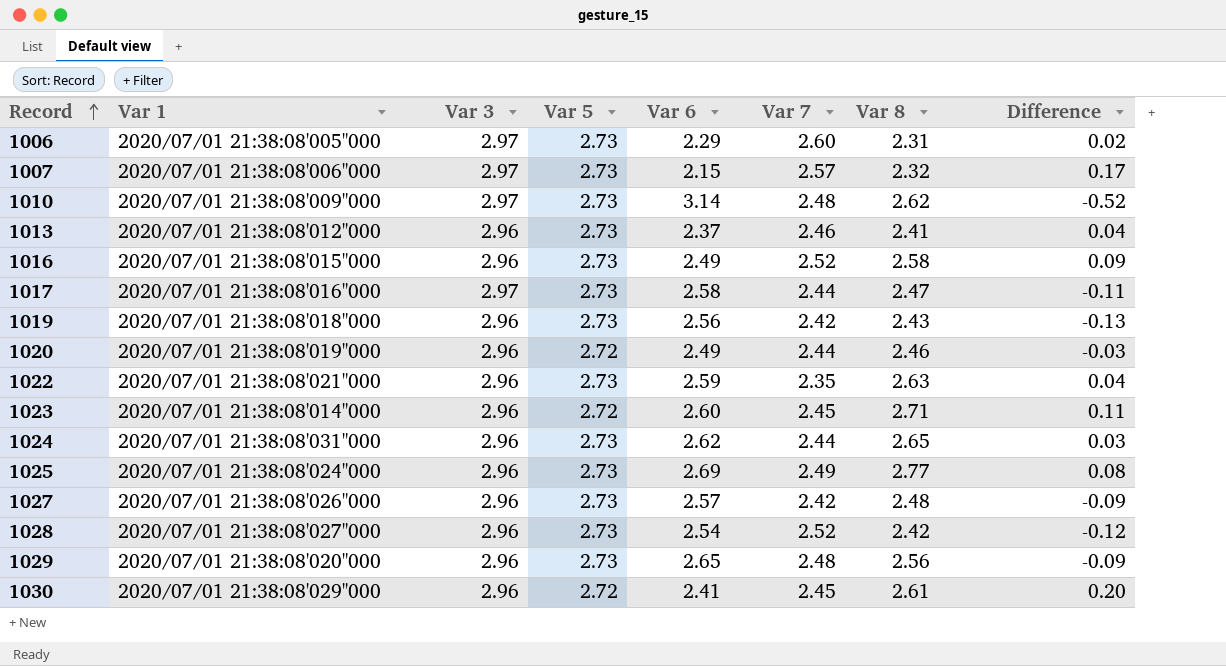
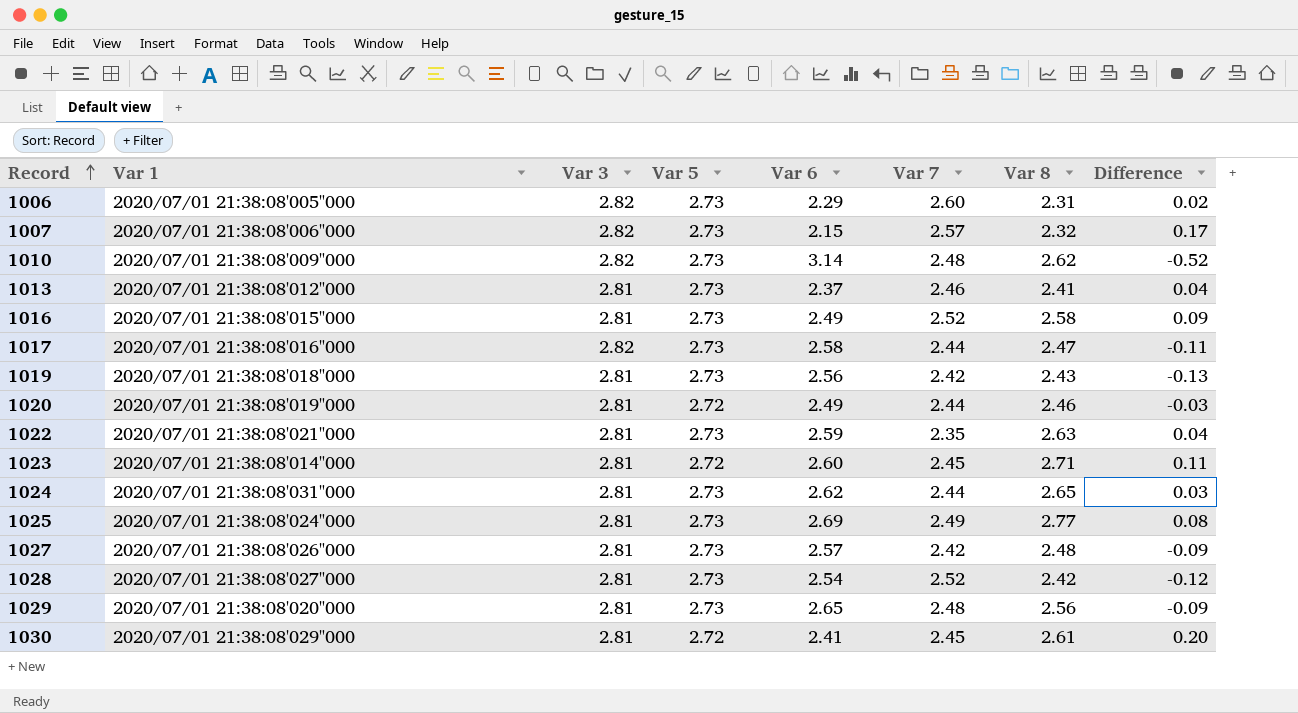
1006 | Var 3: 2.97 -> 2.82
1007 | Var 3: 2.97 -> 2.82
1010 | Var 3: 2.97 -> 2.82
1013 | Var 3: 2.96 -> 2.81
1016 | Var 3: 2.96 -> 2.81
1017 | Var 3: 2.97 -> 2.82
1019 | Var 3: 2.96 -> 2.81
1020 | Var 3: 2.96 -> 2.81
1022 | Var 3: 2.96 -> 2.81
1023 | Var 3: 2.96 -> 2.81
1024 | Var 3: 2.96 -> 2.81
1025 | Var 3: 2.96 -> 2.81
1027 | Var 3: 2.96 -> 2.81
1028 | Var 3: 2.96 -> 2.81
1029 | Var 3: 2.96 -> 2.81
1030 | Var 3: 2.96 -> 2.81

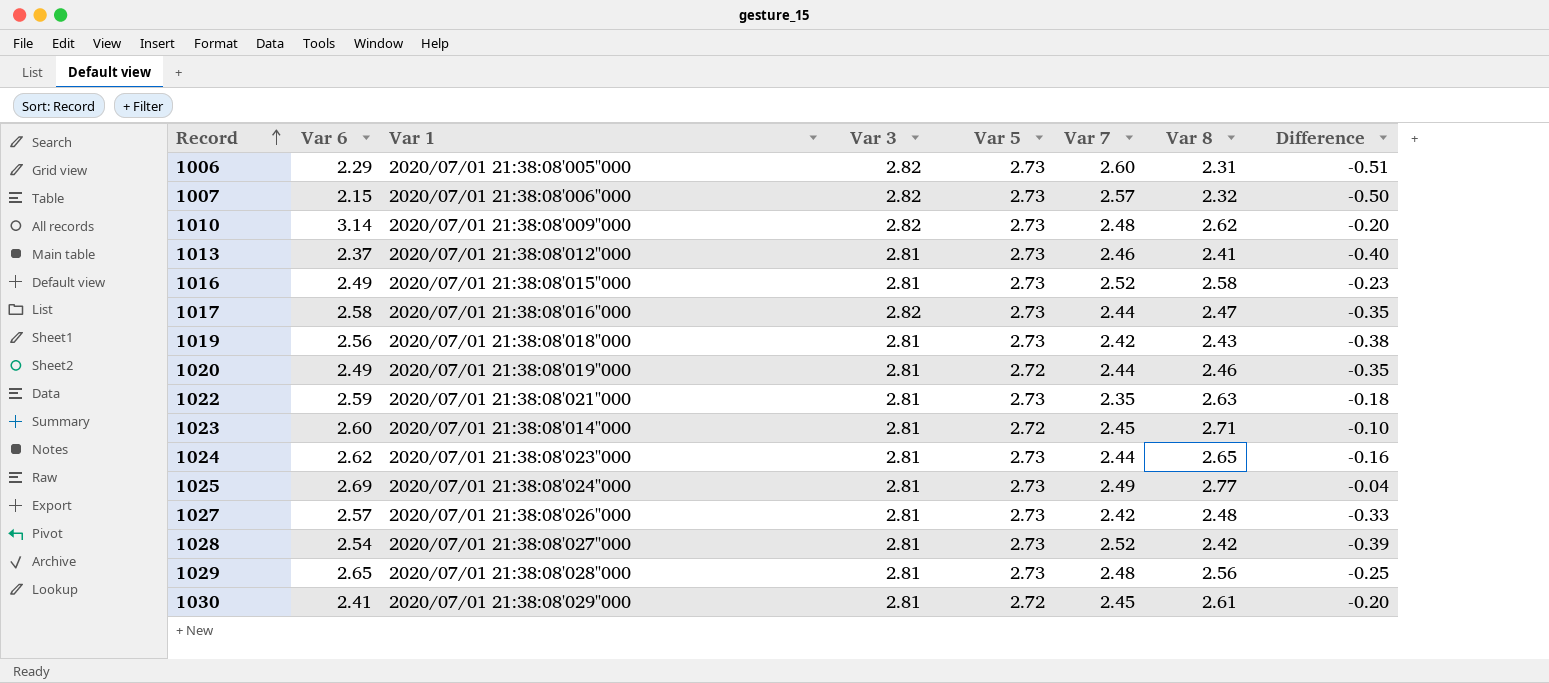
column Var 6 | position: 5 -> 2
column Difference | formula: [Var 8] - [Var 6] -> [Var 8] - [Var 3]
1024 | Var 1: 2020/07/01 21:38:08'031"000 -> 2020/07/01 21:38:08'023"000
1029 | Var 1: 2020/07/01 21:38:08'020"000 -> 2020/07/01 21:38:08'028"000

